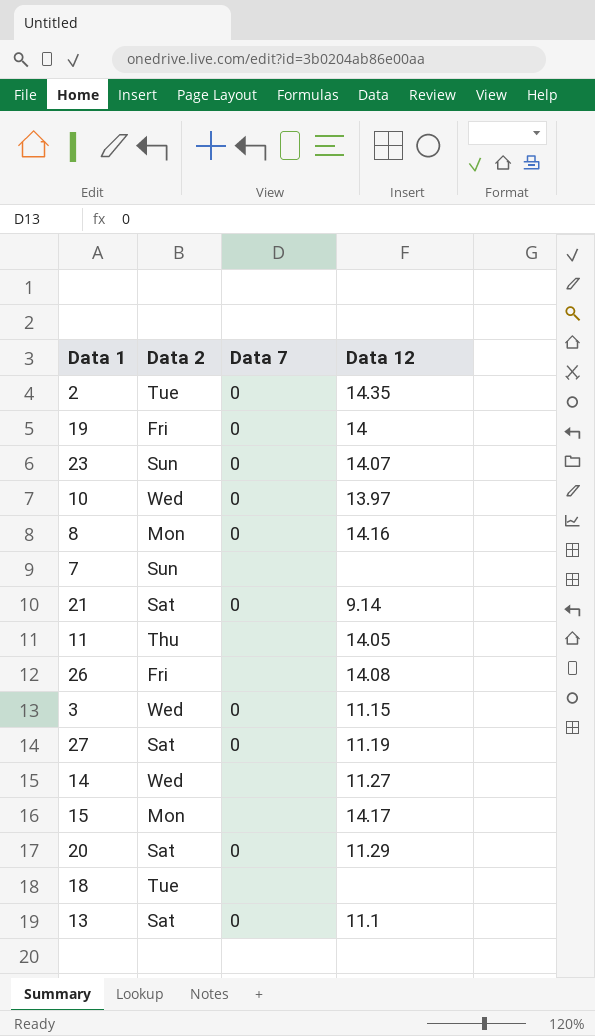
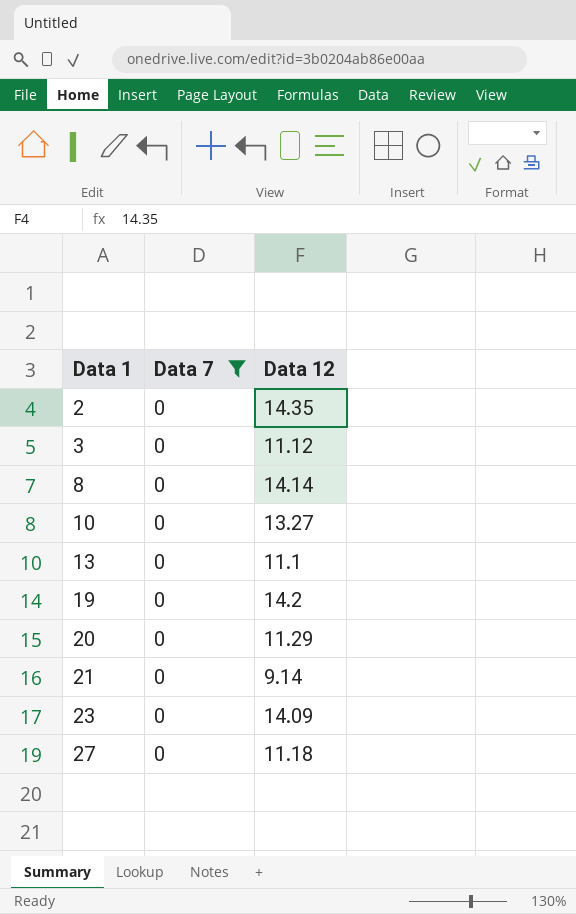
filter: none -> Data 7 = 0
row order: none -> Data 1 ascending
column Data 2 | position: 2 -> none
3 | Data 12: 11.15 -> 11.12
8 | Data 12: 14.16 -> 14.14
10 | Data 12: 13.97 -> 13.27
19 | Data 12: 14 -> 14.2
23 | Data 12: 14.07 -> 14.09
27 | Data 12: 11.19 -> 11.18

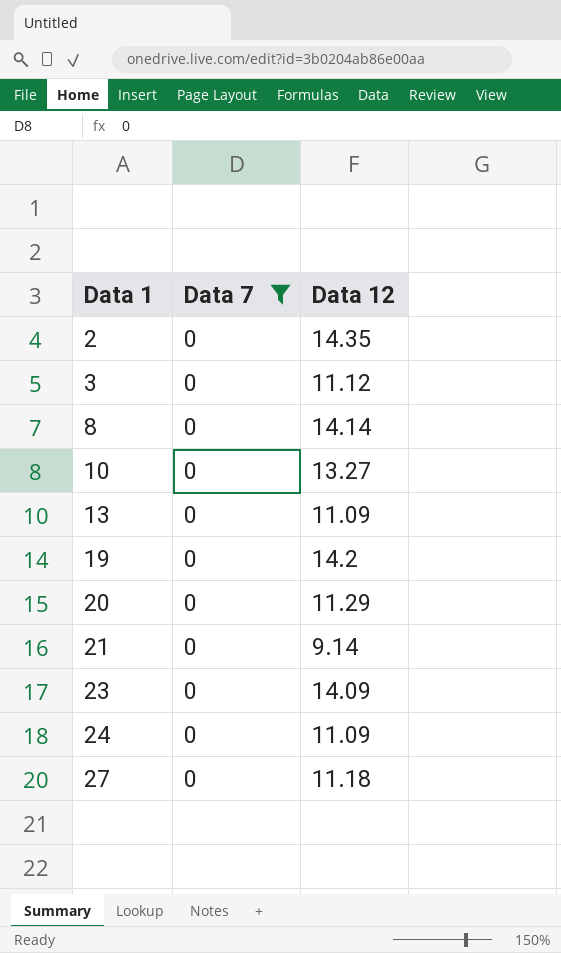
13 | Data 12: 11.1 -> 11.09
row 24: none -> 0 | 11.09

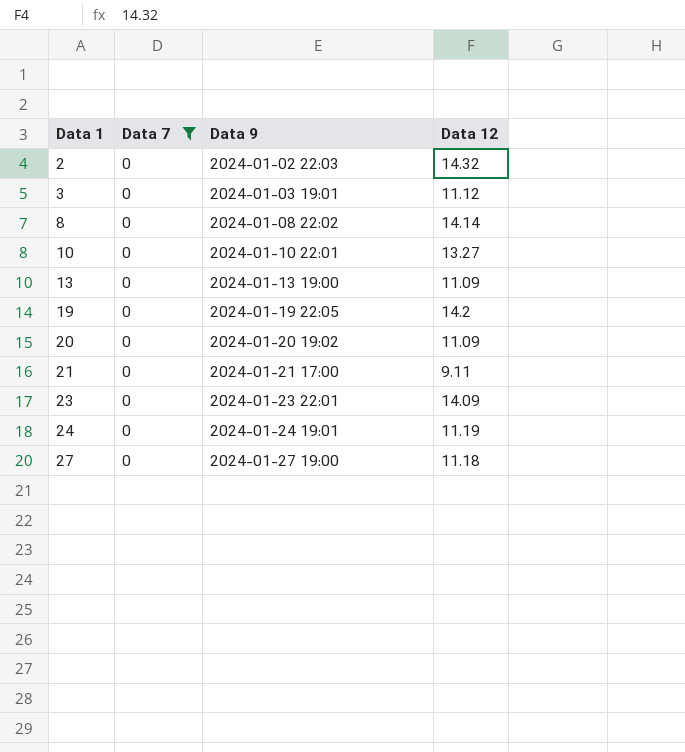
column Data 9 | position: none -> 3
2 | Data 12: 14.35 -> 14.32
20 | Data 12: 11.29 -> 11.09
21 | Data 12: 9.14 -> 9.11
24 | Data 12: 11.09 -> 11.19

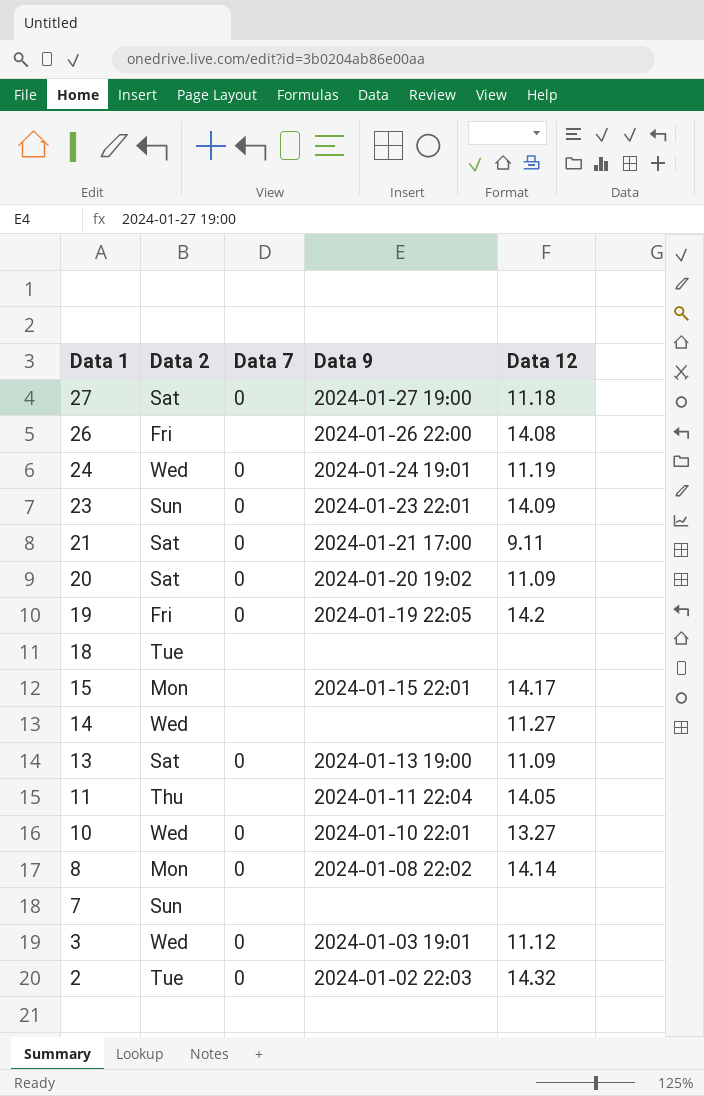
filter: Data 7 = 0 -> none
row order: Data 1 ascending -> Data 1 descending
column Data 2 | position: none -> 2

